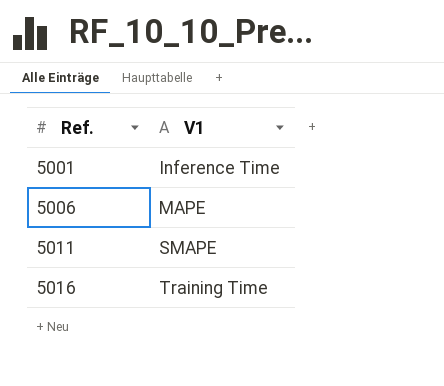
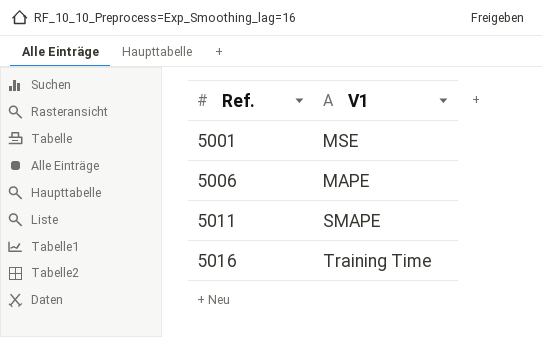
5001 | V1: Inference Time -> MSE

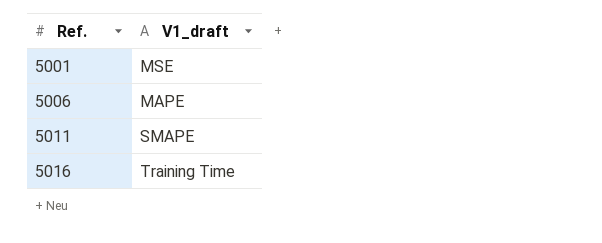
column name: V1 -> V1_draft

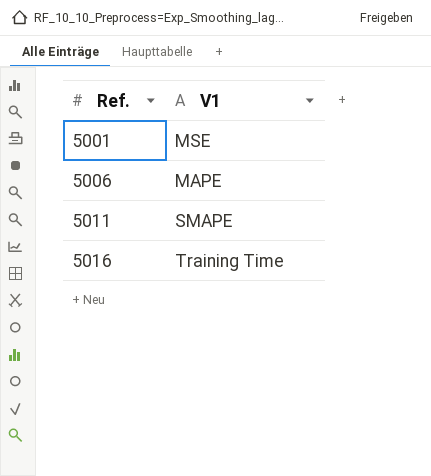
column name: V1_draft -> V1

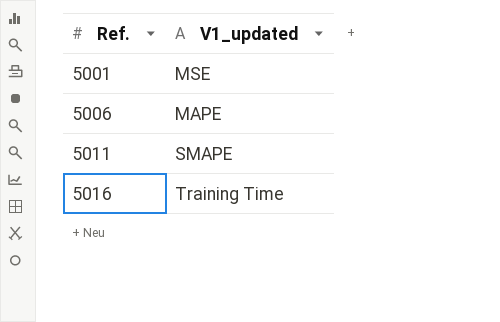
column name: V1 -> V1_updated

